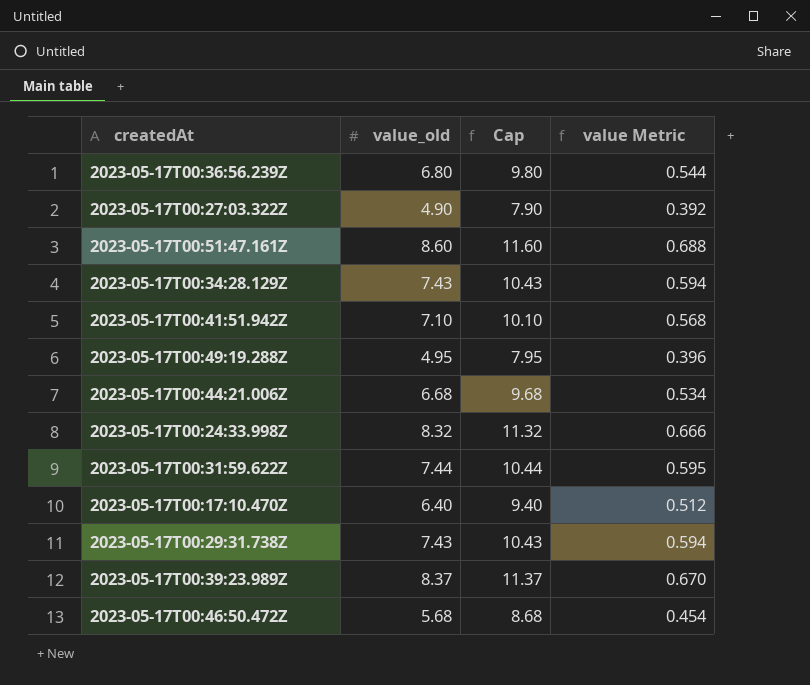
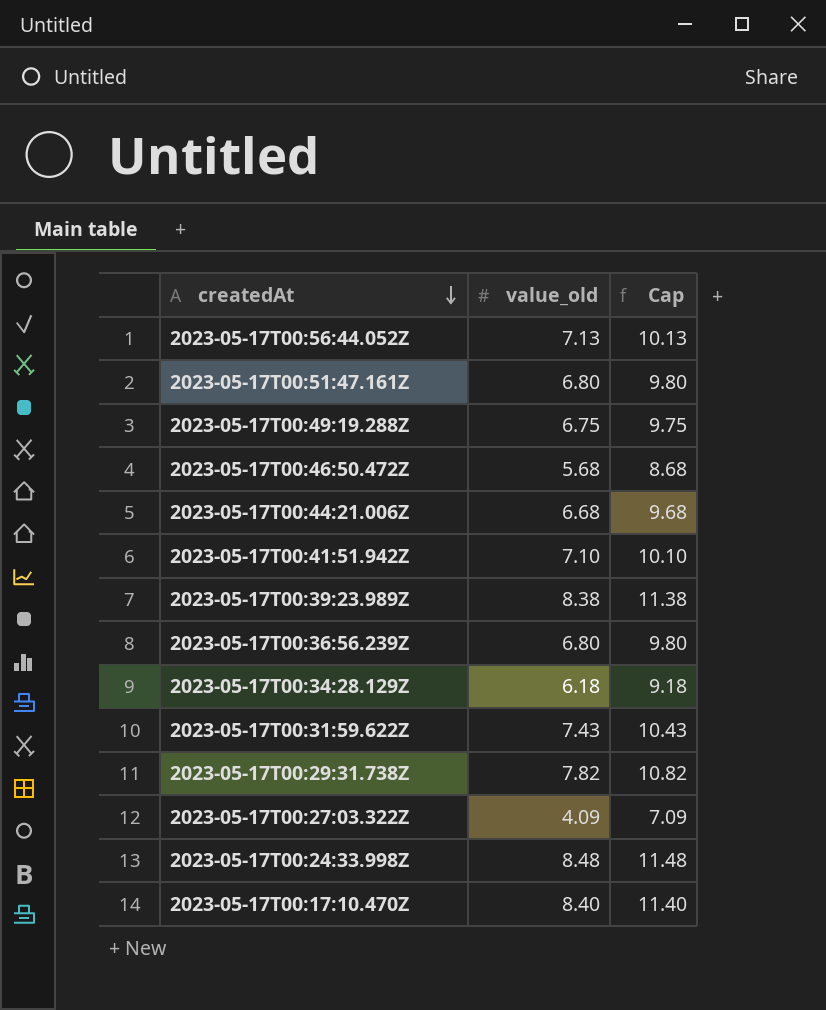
row order: none -> createdAt descending
column value Metric | formula: [value_old] * 0.08 -> none
row 2023-05-17T00:56:44.052Z: none -> 7.13 | 10.13
2023-05-17T00:51:47.161Z | value_old: 8.60 -> 6.80
2023-05-17T00:51:47.161Z | Cap: 11.60 -> 9.80
2023-05-17T00:49:19.288Z | value_old: 4.95 -> 6.75
2023-05-17T00:49:19.288Z | Cap: 7.95 -> 9.75
2023-05-17T00:39:23.989Z | value_old: 8.37 -> 8.38
2023-05-17T00:39:23.989Z | Cap: 11.37 -> 11.38
2023-05-17T00:34:28.129Z | value_old: 7.43 -> 6.18
2023-05-17T00:34:28.129Z | Cap: 10.43 -> 9.18
2023-05-17T00:31:59.622Z | value_old: 7.44 -> 7.43
2023-05-17T00:31:59.622Z | Cap: 10.44 -> 10.43
2023-05-17T00:29:31.738Z | value_old: 7.43 -> 7.82
2023-05-17T00:29:31.738Z | Cap: 10.43 -> 10.82
2023-05-17T00:27:03.322Z | value_old: 4.90 -> 4.09
2023-05-17T00:27:03.322Z | Cap: 7.90 -> 7.09
2023-05-17T00:24:33.998Z | value_old: 8.32 -> 8.48
2023-05-17T00:24:33.998Z | Cap: 11.32 -> 11.48
2023-05-17T00:17:10.470Z | value_old: 6.40 -> 8.40
2023-05-17T00:17:10.470Z | Cap: 9.40 -> 11.40

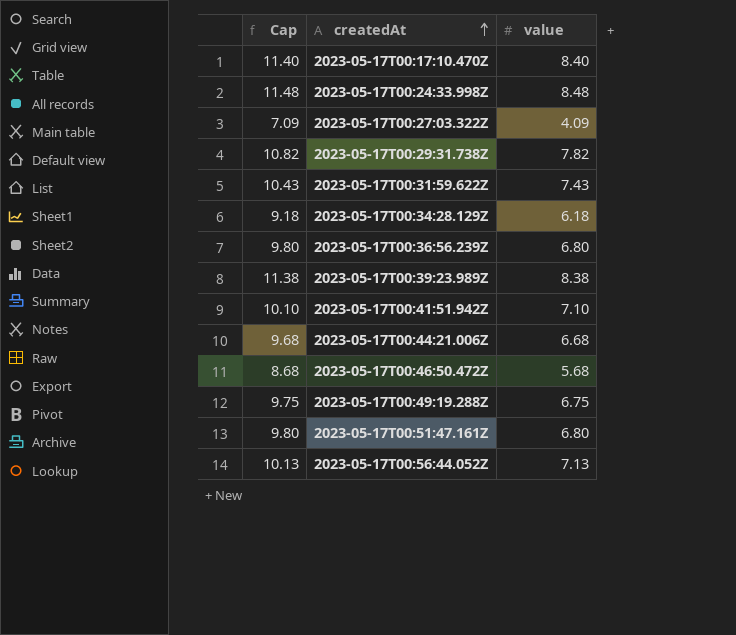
row order: createdAt descending -> createdAt ascending
column Cap | position: 3 -> 1
column name: value_old -> value

